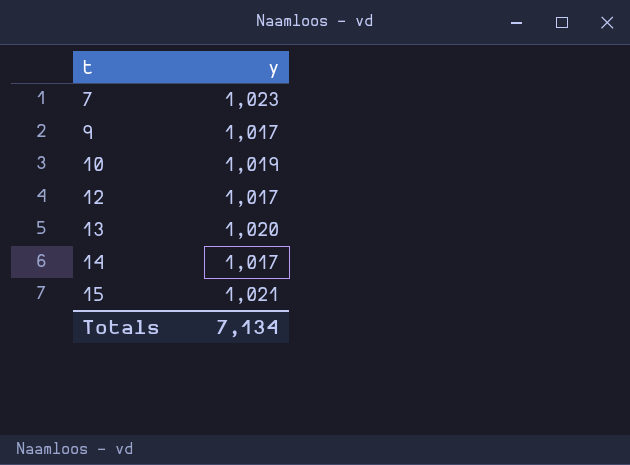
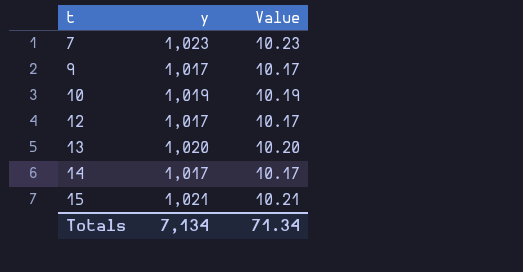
column Value | formula: none -> [y] * 0.01

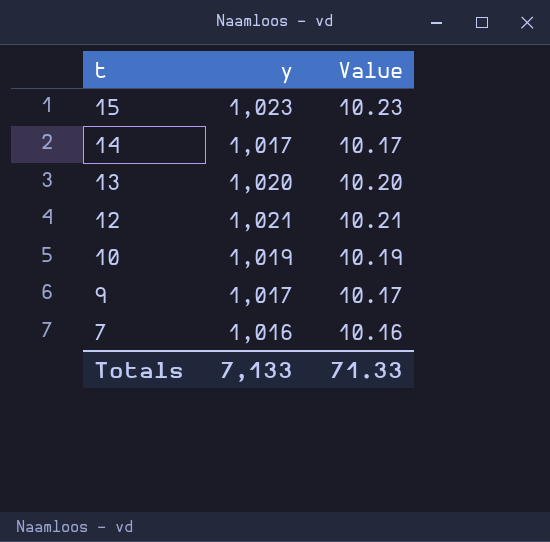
row order: t ascending -> t descending
15 | y: 1,021 -> 1,023
15 | Value: 10.21 -> 10.23
12 | y: 1,017 -> 1,021
12 | Value: 10.17 -> 10.21
7 | y: 1,023 -> 1,016
7 | Value: 10.23 -> 10.16
Totals | y: 7,134 -> 7,133
Totals | Value: 71.34 -> 71.33

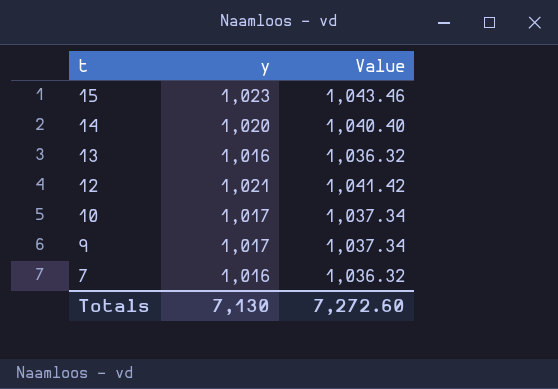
column Value | formula: [y] * 0.01 -> [y] * 1.02
14 | y: 1,017 -> 1,020
13 | y: 1,020 -> 1,016
10 | y: 1,019 -> 1,017
Totals | y: 7,133 -> 7,130
Totals | Value: 71.33 -> 7,272.60

